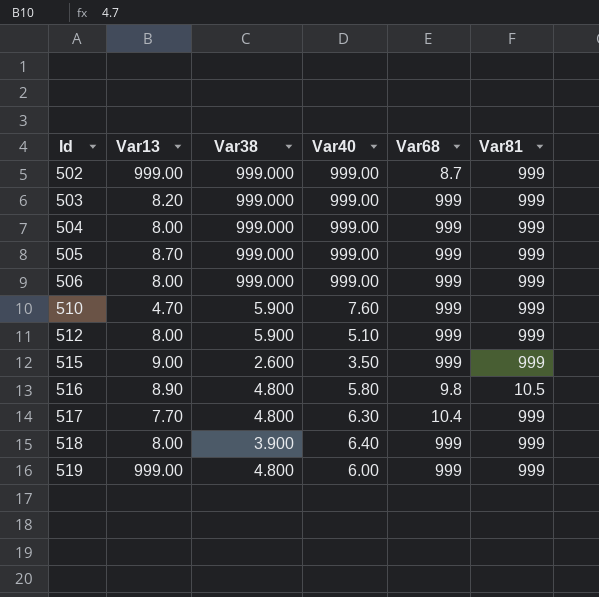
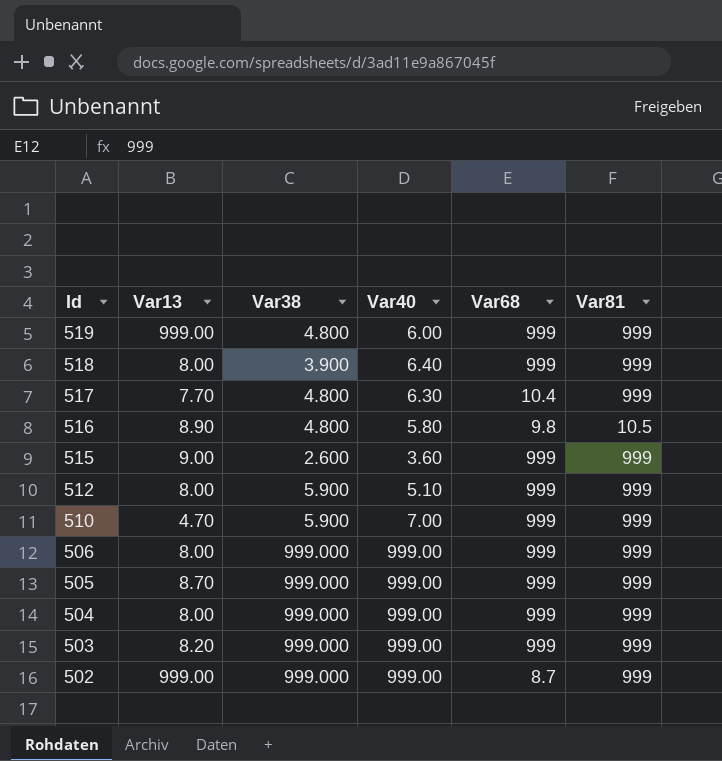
row order: Id ascending -> Id descending
515 | Var40: 3.50 -> 3.60
510 | Var40: 7.60 -> 7.00

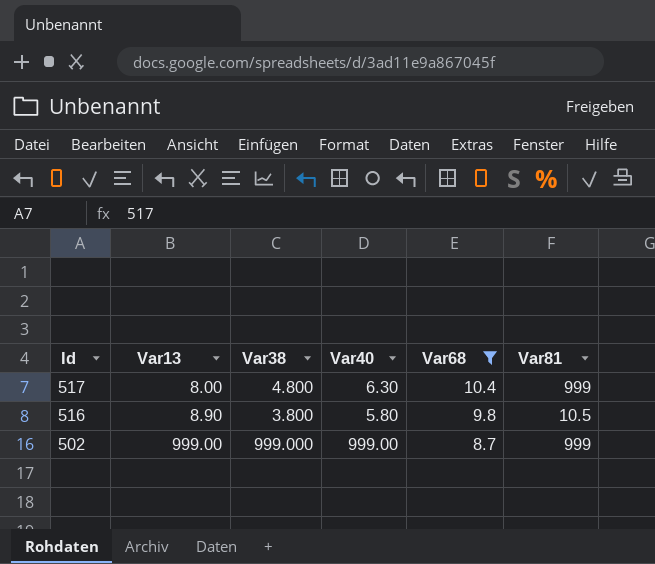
filter: none -> Var68 != 999
517 | Var13: 7.70 -> 8.00
516 | Var38: 4.800 -> 3.800

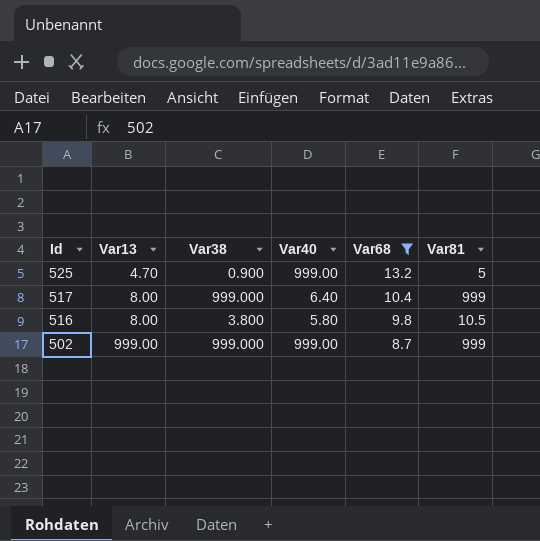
row 525: none -> 4.70 | 0.900 | 999.00 | 13.2 | 5
517 | Var38: 4.800 -> 999.000
517 | Var40: 6.30 -> 6.40
516 | Var13: 8.90 -> 8.00

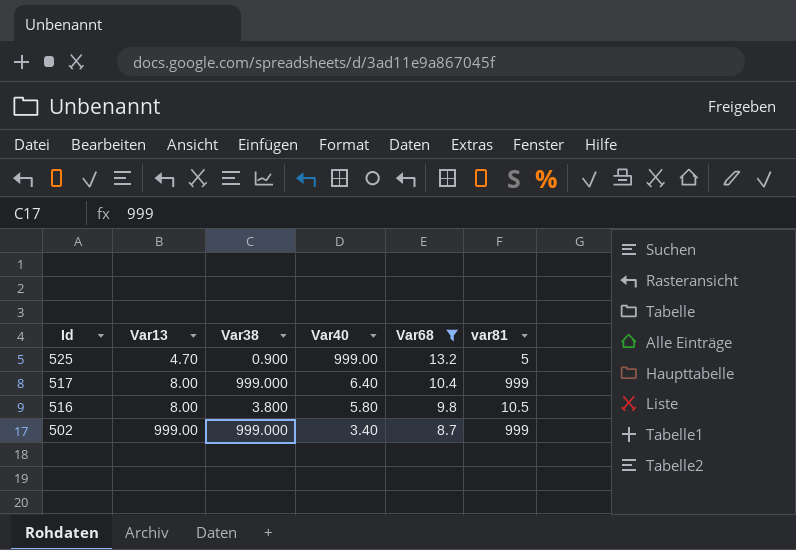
column name: Var81 -> var81
502 | Var40: 999.00 -> 3.40

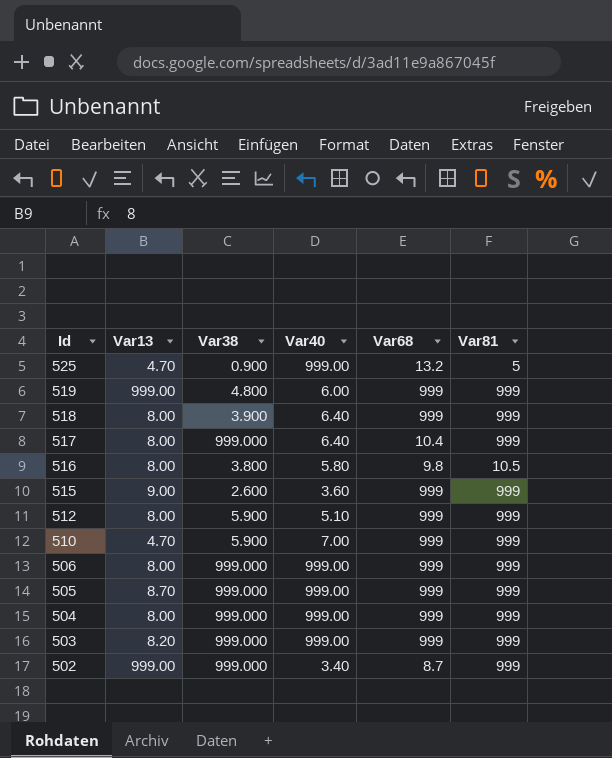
filter: Var68 != 999 -> none
column name: var81 -> Var81

